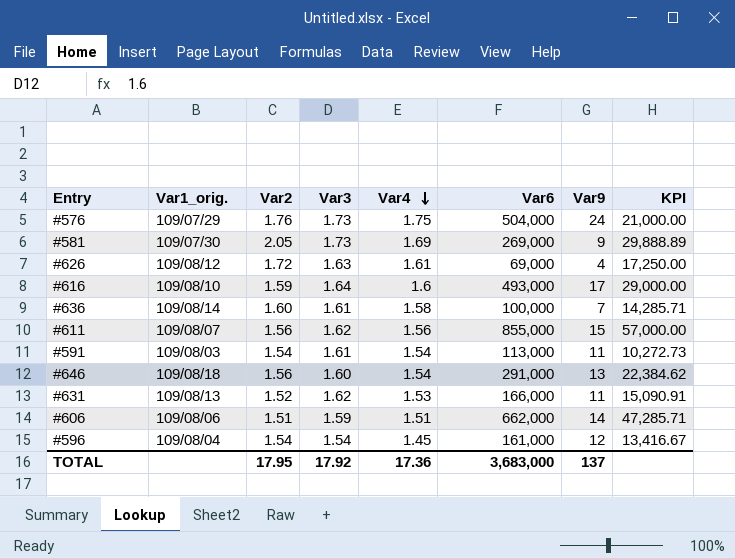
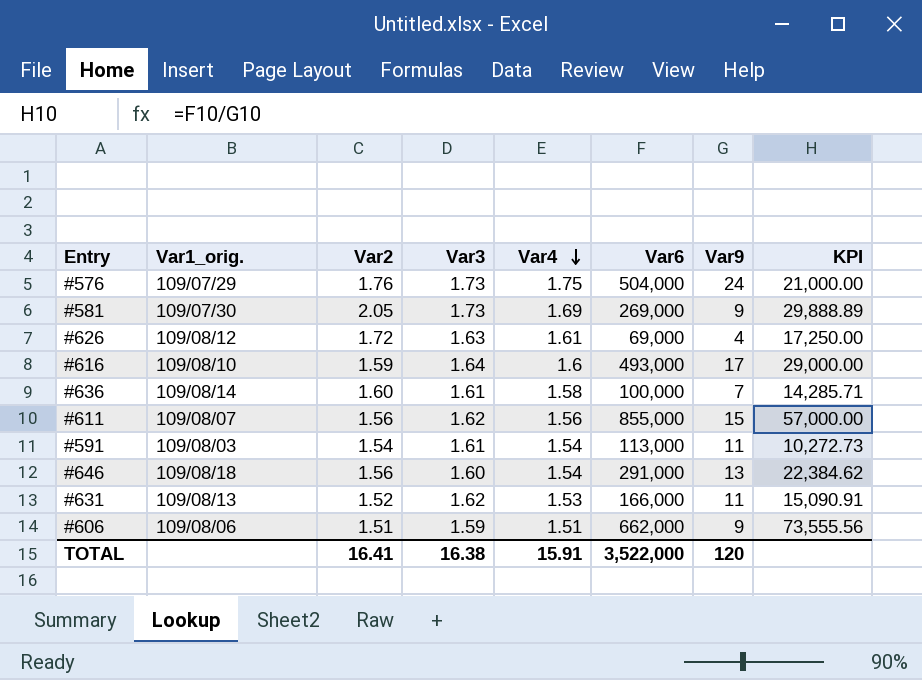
row #596: 109/08/04 | 1.54 | 1.54 | 1.45 | 161,000 | 12 | 13,416.67 -> none
#606 | Var9: 14 -> 9
#606 | KPI: 47,285.71 -> 73,555.56
TOTAL | Var2: 17.95 -> 16.41
TOTAL | Var3: 17.92 -> 16.38
TOTAL | Var4: 17.36 -> 15.91
TOTAL | Var6: 3,683,000 -> 3,522,000
TOTAL | Var9: 137 -> 120

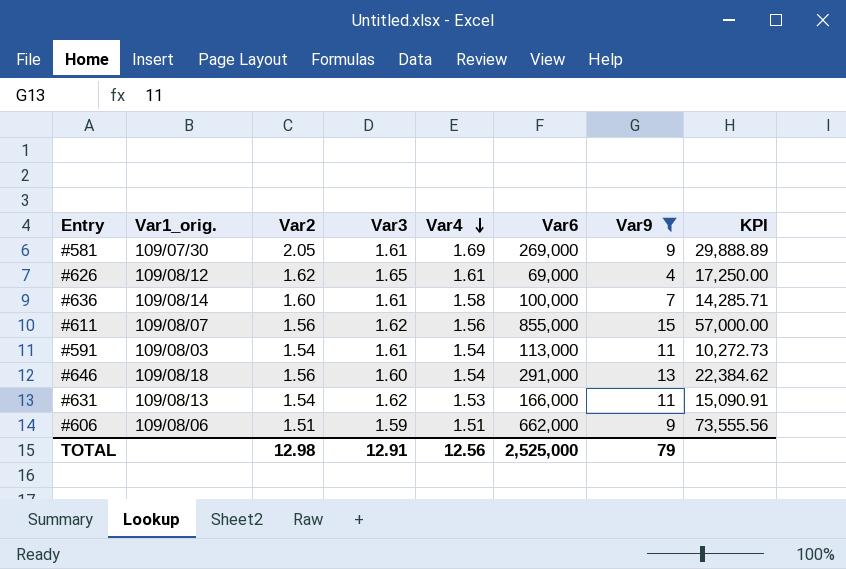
filter: none -> Var9 <= 15
#581 | Var3: 1.73 -> 1.61
#626 | Var2: 1.72 -> 1.62
#626 | Var3: 1.63 -> 1.65
#631 | Var2: 1.52 -> 1.54
TOTAL | Var2: 16.41 -> 12.98
TOTAL | Var3: 16.38 -> 12.91
TOTAL | Var4: 15.91 -> 12.56
TOTAL | Var6: 3,522,000 -> 2,525,000
TOTAL | Var9: 120 -> 79

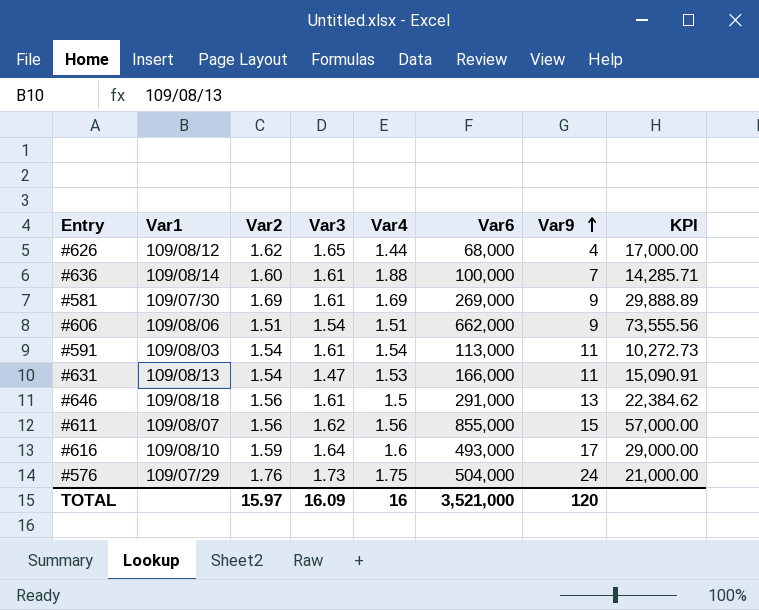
filter: Var9 <= 15 -> none
row order: Var4 descending -> Var9 ascending
column name: Var1_orig. -> Var1
#626 | Var4: 1.61 -> 1.44
#626 | Var6: 69,000 -> 68,000
#626 | KPI: 17,250.00 -> 17,000.00
#636 | Var4: 1.58 -> 1.88
#581 | Var2: 2.05 -> 1.69
#606 | Var3: 1.59 -> 1.54
#631 | Var3: 1.62 -> 1.47
#646 | Var3: 1.60 -> 1.61
#646 | Var4: 1.54 -> 1.5
TOTAL | Var2: 12.98 -> 15.97
TOTAL | Var3: 12.91 -> 16.09
TOTAL | Var4: 12.56 -> 16
TOTAL | Var6: 2,525,000 -> 3,521,000
TOTAL | Var9: 79 -> 120

